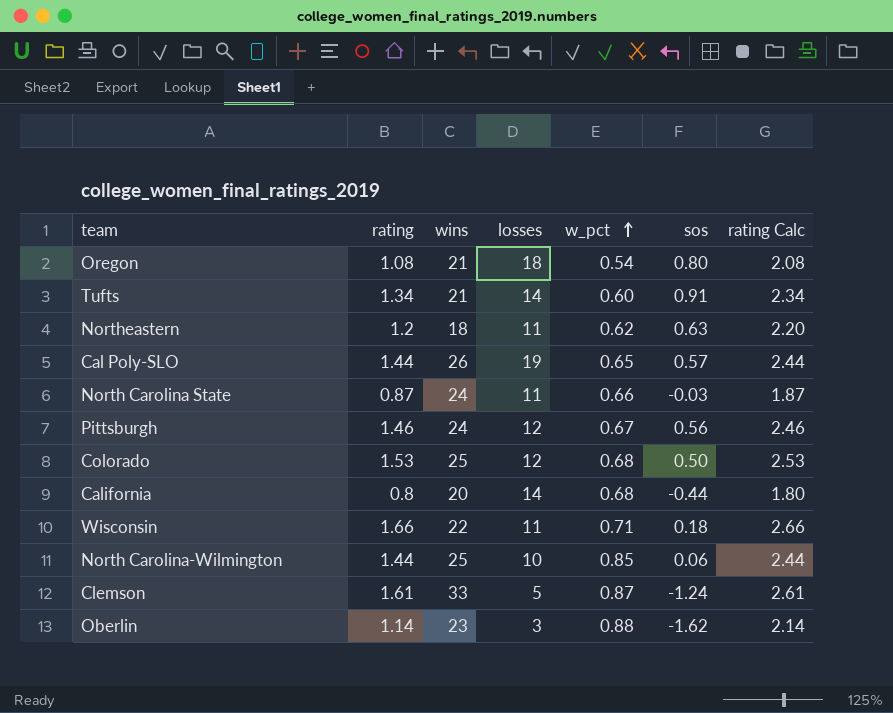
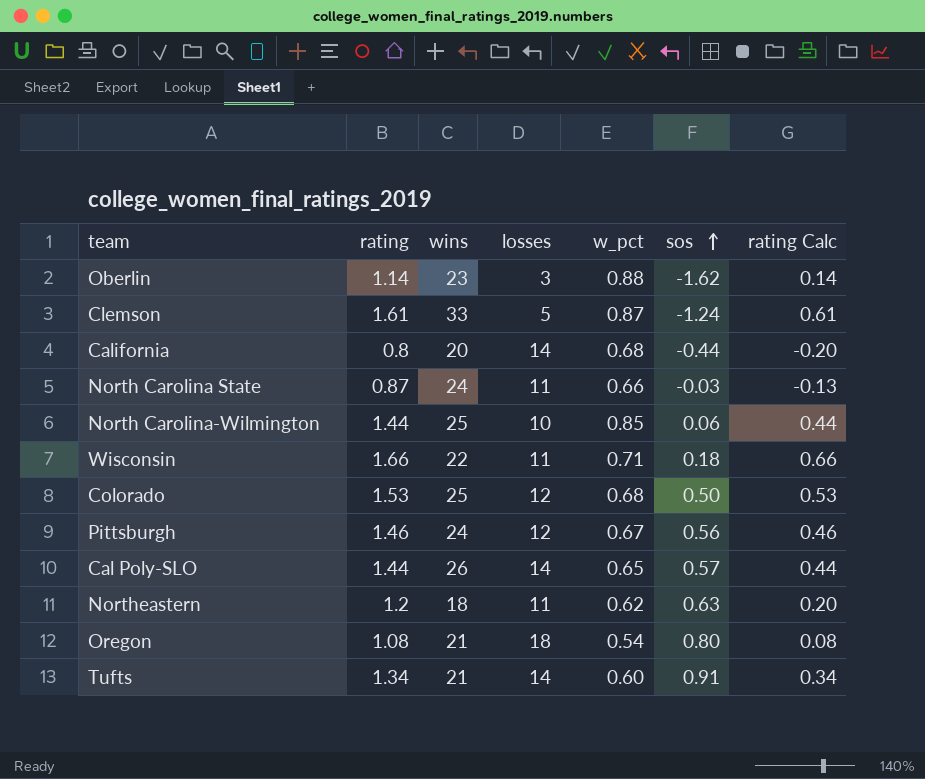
row order: w_pct ascending -> sos ascending
column rating Calc | formula: [rating] + 1 -> [rating] - 1
Cal Poly-SLO | losses: 19 -> 14

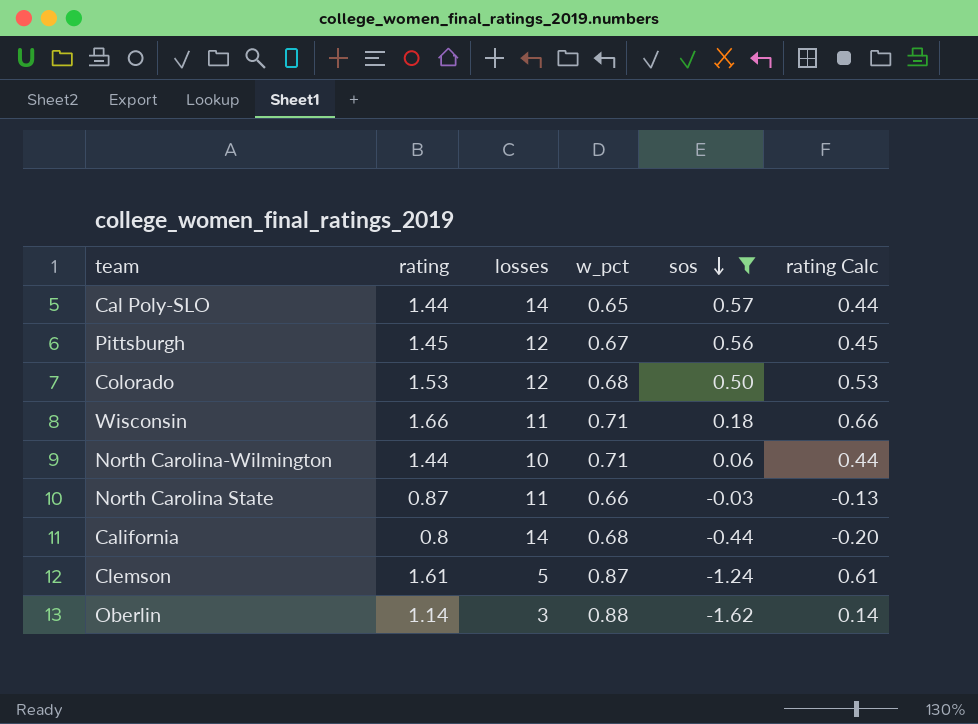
filter: none -> sos <= 0.57
row order: sos ascending -> sos descending
column wins | position: 3 -> none
Pittsburgh | rating: 1.46 -> 1.45
Pittsburgh | rating Calc: 0.46 -> 0.45
North Carolina-Wilmington | w_pct: 0.85 -> 0.71

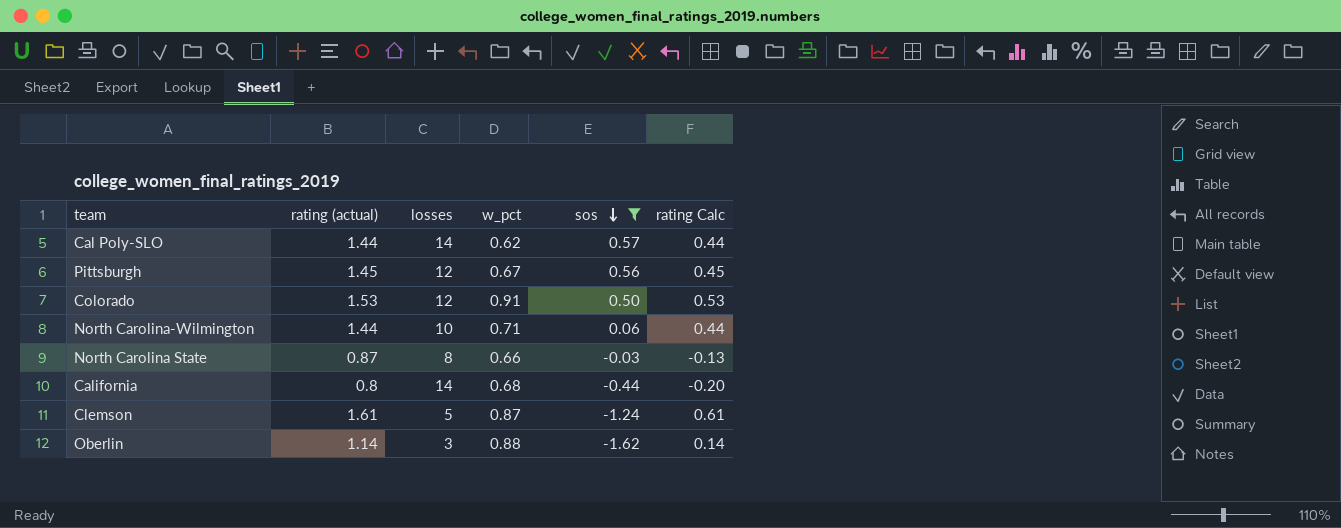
column name: rating -> rating (actual)
row Wisconsin: 1.66 | 11 | 0.71 | 0.18 | 0.66 -> none
Cal Poly-SLO | w_pct: 0.65 -> 0.62
Colorado | w_pct: 0.68 -> 0.91
North Carolina State | losses: 11 -> 8

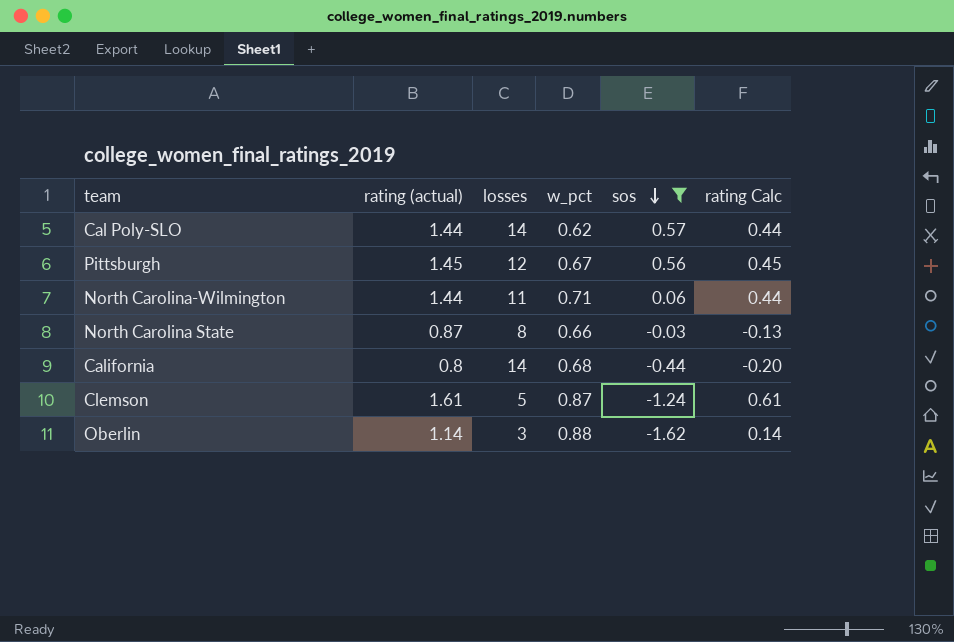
row Colorado: 1.53 | 12 | 0.91 | 0.50 | 0.53 -> none
North Carolina-Wilmington | losses: 10 -> 11

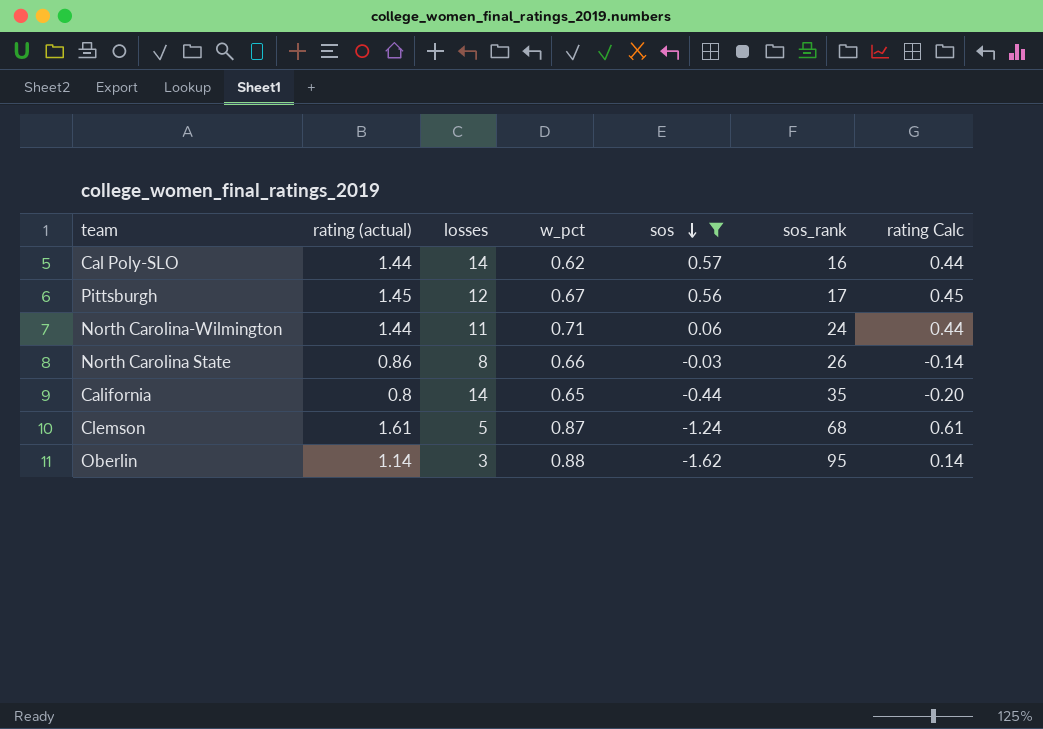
column sos_rank | position: none -> 6
North Carolina State | rating (actual): 0.87 -> 0.86
North Carolina State | rating Calc: -0.13 -> -0.14
California | w_pct: 0.68 -> 0.65

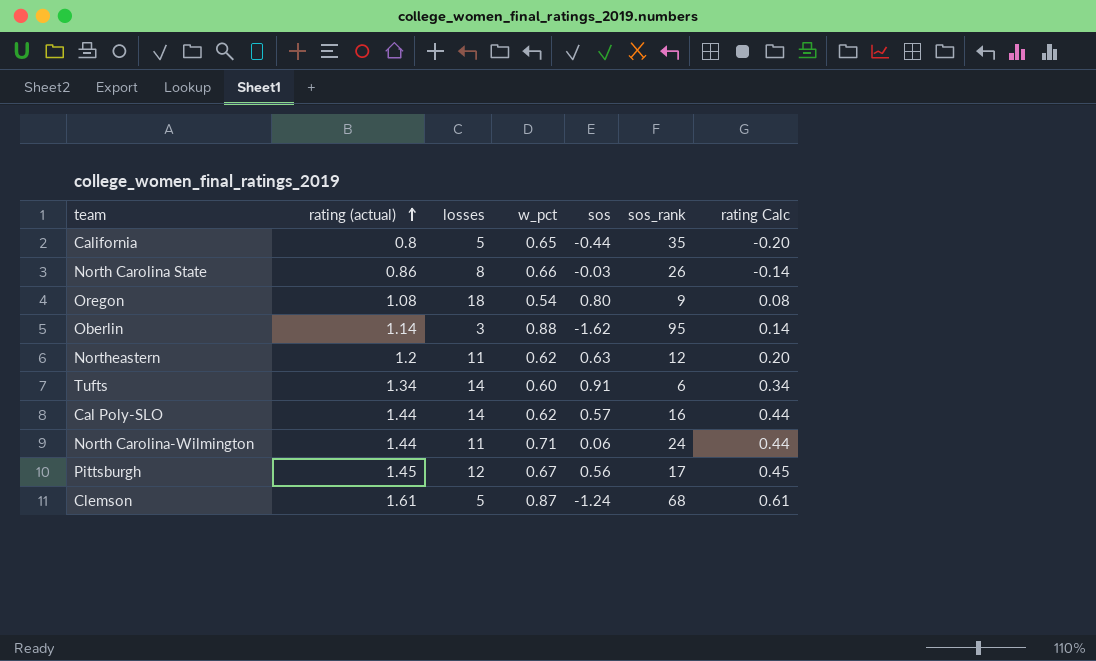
filter: sos <= 0.57 -> none
row order: sos descending -> rating (actual) ascending
California | losses: 14 -> 5

